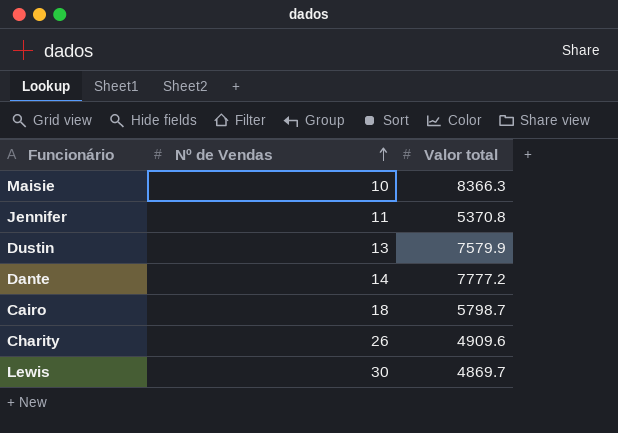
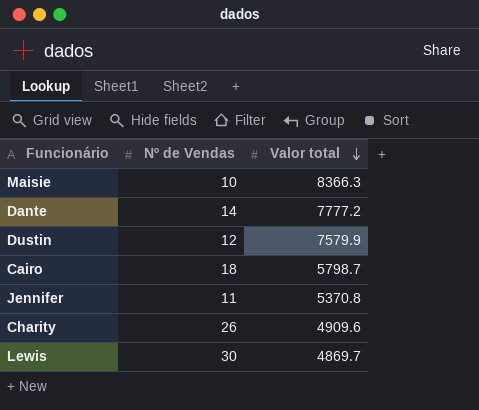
row order: Nº de Vendas ascending -> Valor total descending
Dustin | Nº de Vendas: 13 -> 12

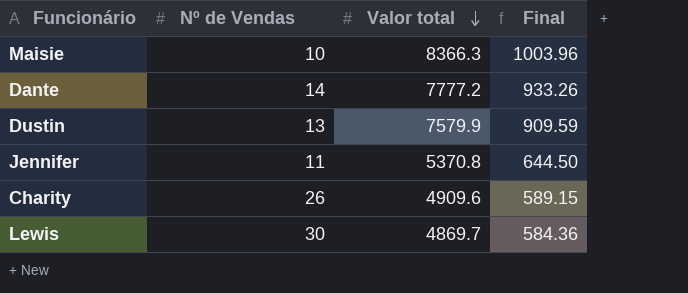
column Final | formula: none -> [Valor total] * 0.12
row Cairo: 18 | 5798.7 -> none
Dustin | Nº de Vendas: 12 -> 13

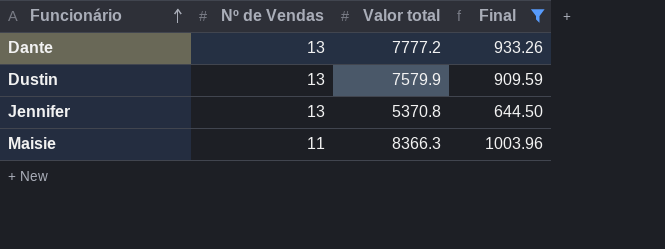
filter: none -> Final >= 644.50
row order: Valor total descending -> Funcionário ascending
Dante | Nº de Vendas: 14 -> 13
Jennifer | Nº de Vendas: 11 -> 13
Maisie | Nº de Vendas: 10 -> 11

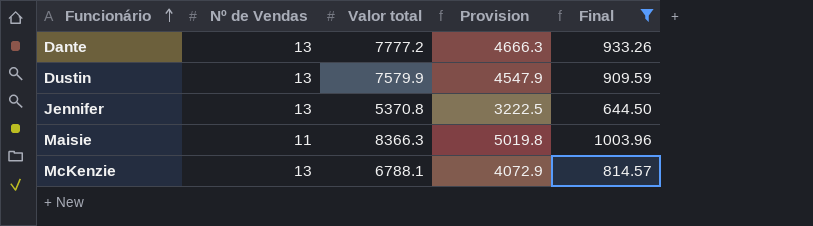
column Provision | formula: none -> [Valor total] * 0.6
row McKenzie: none -> 13 | 6788.1 | 4072.9 | 814.57

